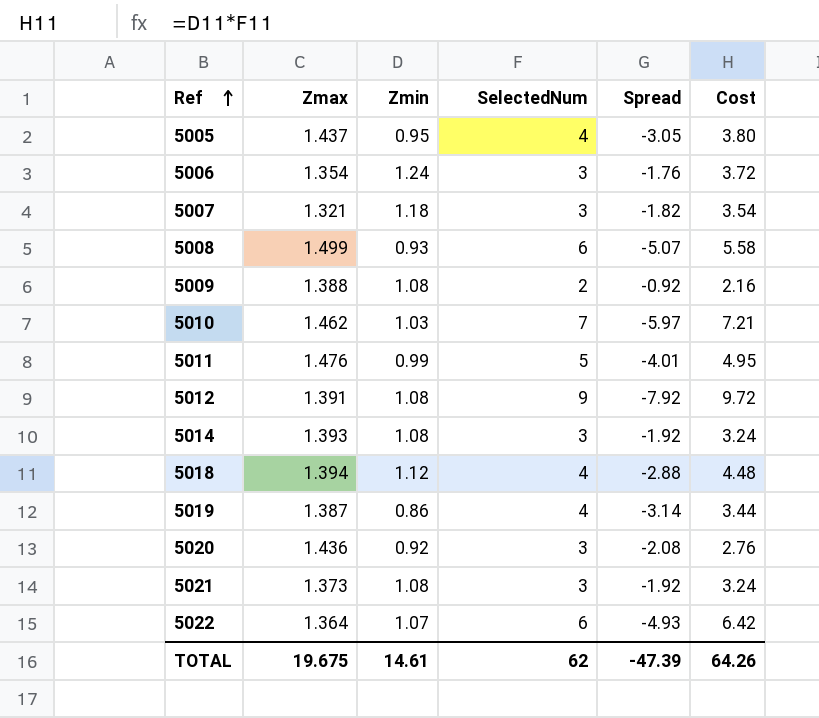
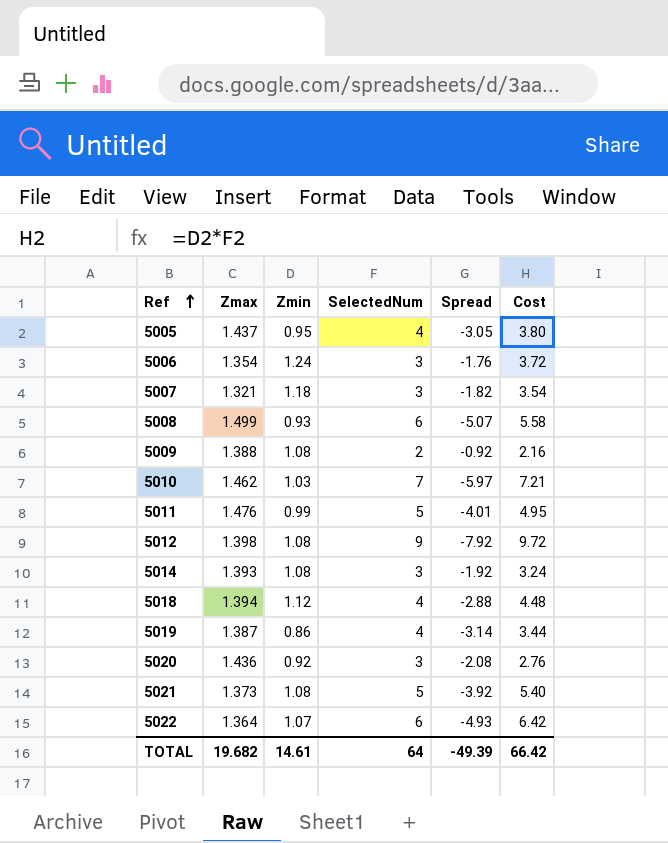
5012 | Zmax: 1.391 -> 1.398
5021 | SelectedNum: 3 -> 5
5021 | Spread: -1.92 -> -3.92
5021 | Cost: 3.24 -> 5.40
TOTAL | Zmax: 19.675 -> 19.682
TOTAL | SelectedNum: 62 -> 64
TOTAL | Spread: -47.39 -> -49.39
TOTAL | Cost: 64.26 -> 66.42

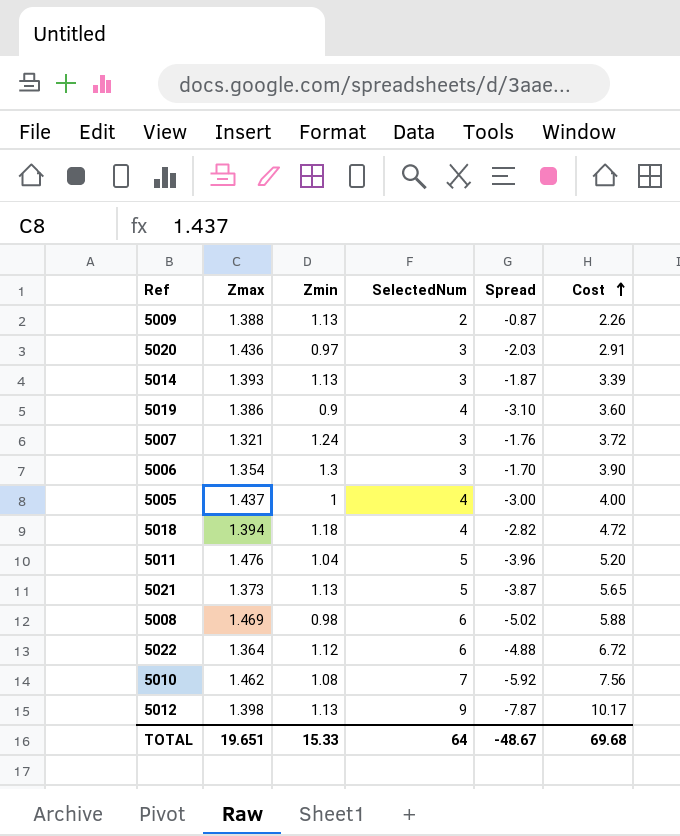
row order: Ref ascending -> Cost ascending
5009 | Zmin: 1.08 -> 1.13
5009 | Spread: -0.92 -> -0.87
5009 | Cost: 2.16 -> 2.26
5020 | Zmin: 0.92 -> 0.97
5020 | Spread: -2.08 -> -2.03
5020 | Cost: 2.76 -> 2.91
5014 | Zmin: 1.08 -> 1.13
5014 | Spread: -1.92 -> -1.87
5014 | Cost: 3.24 -> 3.39
5019 | Zmax: 1.387 -> 1.386
5019 | Zmin: 0.86 -> 0.9
5019 | Spread: -3.14 -> -3.10
5019 | Cost: 3.44 -> 3.60
5007 | Zmin: 1.18 -> 1.24
5007 | Spread: -1.82 -> -1.76
5007 | Cost: 3.54 -> 3.72
5006 | Zmin: 1.24 -> 1.3
5006 | Spread: -1.76 -> -1.70
5006 | Cost: 3.72 -> 3.90
5005 | Zmin: 0.95 -> 1
5005 | Spread: -3.05 -> -3.00
5005 | Cost: 3.80 -> 4.00
5018 | Zmin: 1.12 -> 1.18
5018 | Spread: -2.88 -> -2.82
5018 | Cost: 4.48 -> 4.72
5011 | Zmin: 0.99 -> 1.04
5011 | Spread: -4.01 -> -3.96
5011 | Cost: 4.95 -> 5.20
5021 | Zmin: 1.08 -> 1.13
5021 | Spread: -3.92 -> -3.87
5021 | Cost: 5.40 -> 5.65
5008 | Zmax: 1.499 -> 1.469
5008 | Zmin: 0.93 -> 0.98
5008 | Spread: -5.07 -> -5.02
5008 | Cost: 5.58 -> 5.88
5022 | Zmin: 1.07 -> 1.12
5022 | Spread: -4.93 -> -4.88
5022 | Cost: 6.42 -> 6.72
5010 | Zmin: 1.03 -> 1.08
5010 | Spread: -5.97 -> -5.92
5010 | Cost: 7.21 -> 7.56
5012 | Zmin: 1.08 -> 1.13
5012 | Spread: -7.92 -> -7.87
5012 | Cost: 9.72 -> 10.17
TOTAL | Zmax: 19.682 -> 19.651
TOTAL | Zmin: 14.61 -> 15.33
TOTAL | Spread: -49.39 -> -48.67
TOTAL | Cost: 66.42 -> 69.68

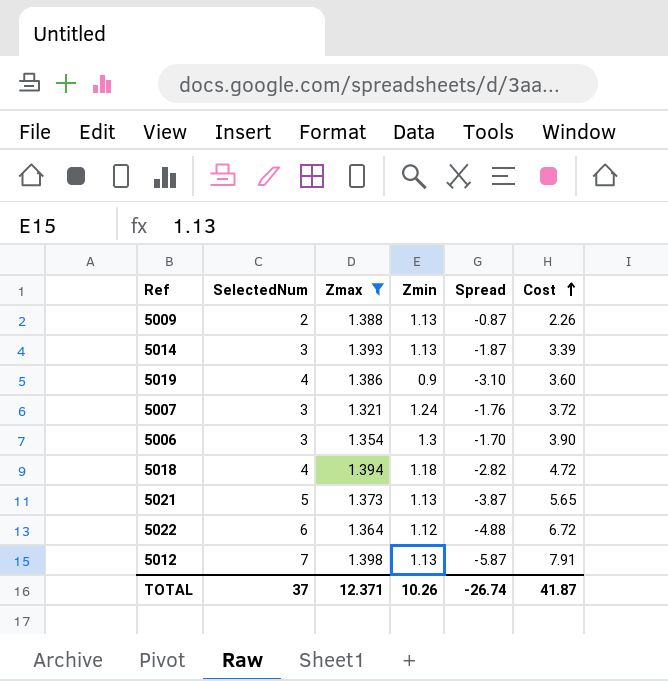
filter: none -> Zmax <= 1.398
column SelectedNum | position: 4 -> 2
5012 | SelectedNum: 9 -> 7
5012 | Spread: -7.87 -> -5.87
5012 | Cost: 10.17 -> 7.91
TOTAL | SelectedNum: 64 -> 37
TOTAL | Zmax: 19.651 -> 12.371
TOTAL | Zmin: 15.33 -> 10.26
TOTAL | Spread: -48.67 -> -26.74
TOTAL | Cost: 69.68 -> 41.87

